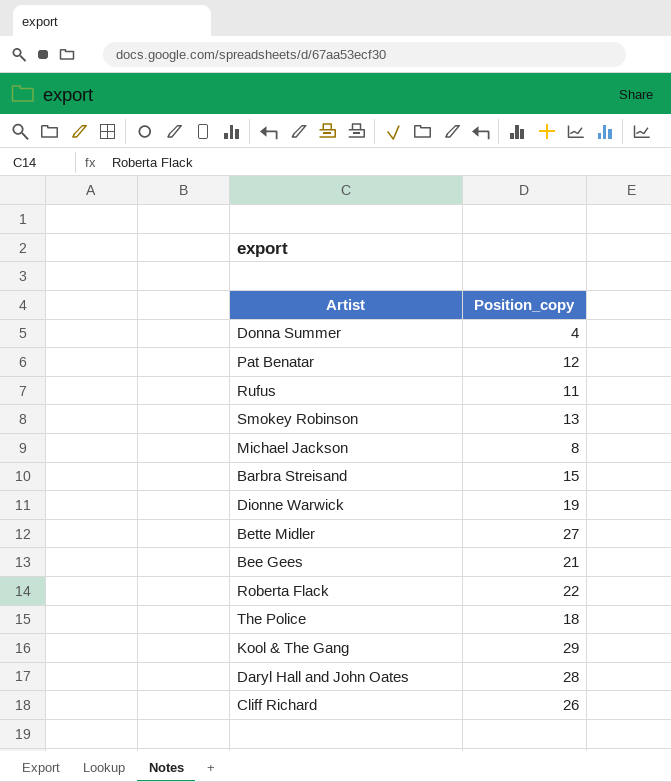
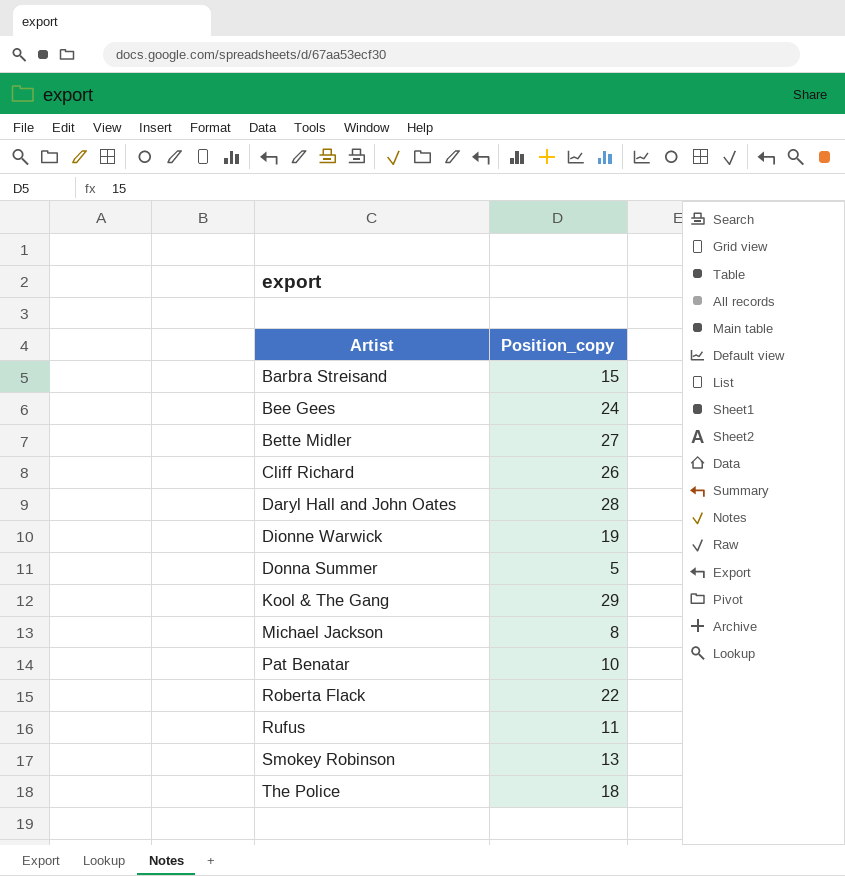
row order: none -> Artist ascending
Bee Gees | Position_copy: 21 -> 24
Donna Summer | Position_copy: 4 -> 5
Pat Benatar | Position_copy: 12 -> 10

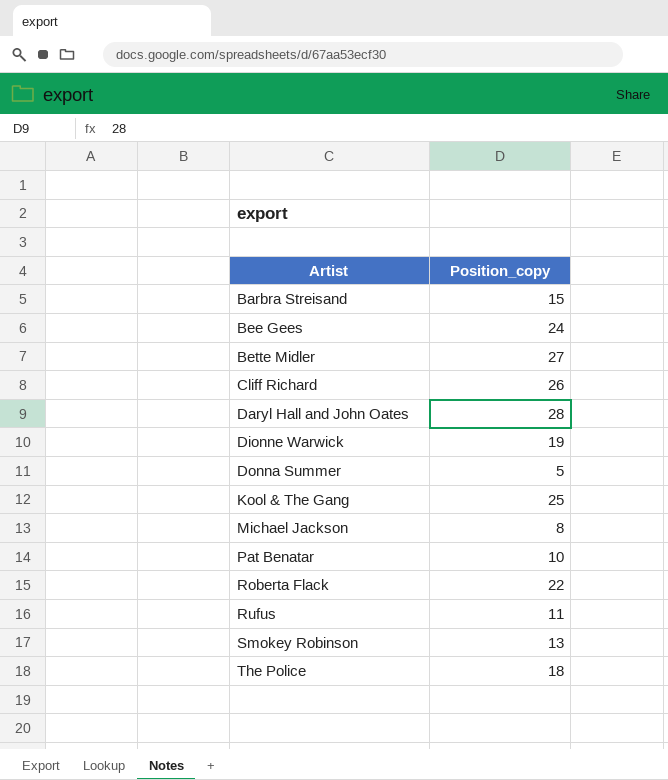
Kool & The Gang | Position_copy: 29 -> 25

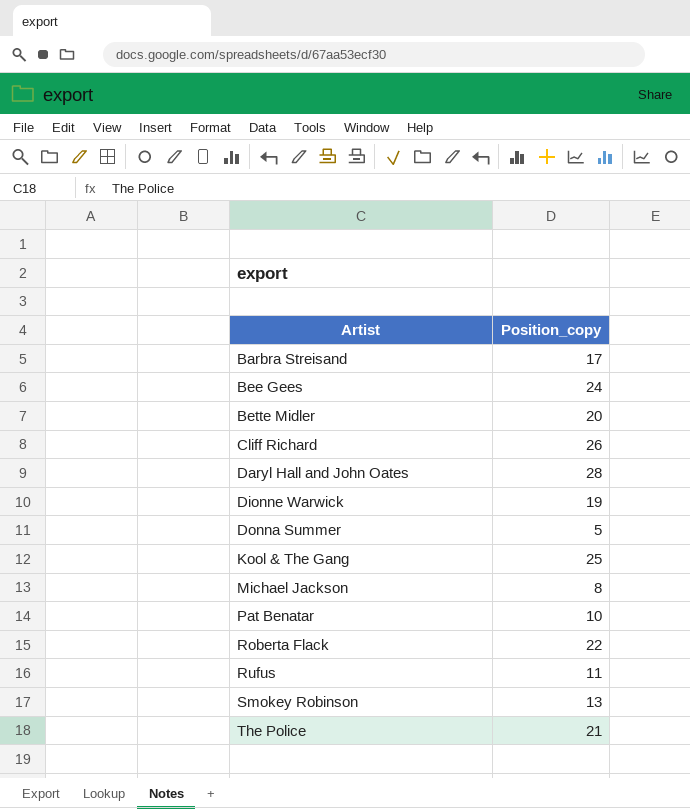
Barbra Streisand | Position_copy: 15 -> 17
Bette Midler | Position_copy: 27 -> 20
The Police | Position_copy: 18 -> 21

